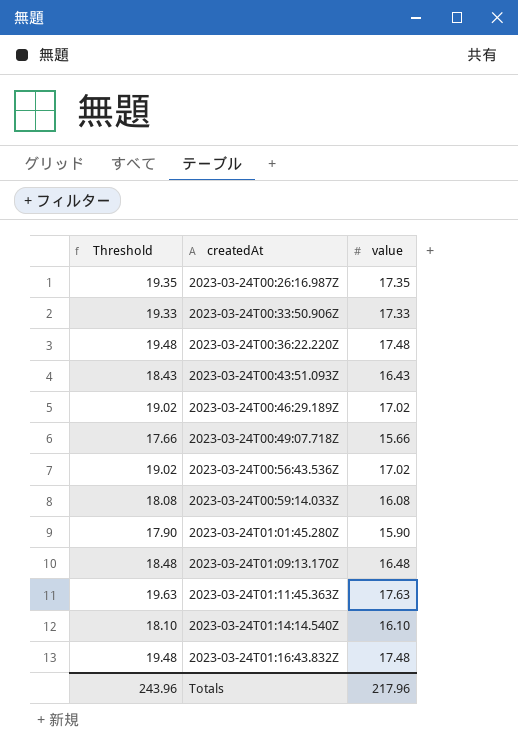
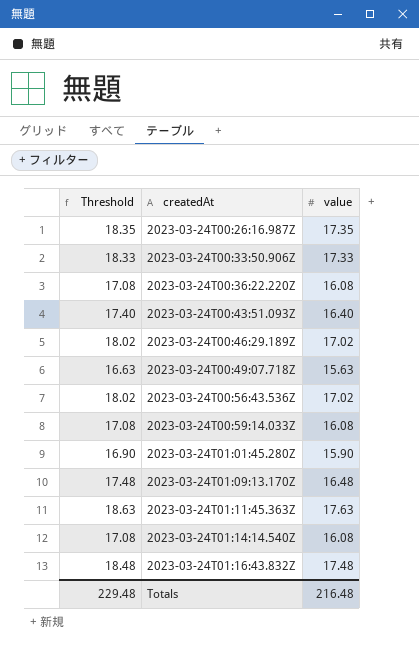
column Threshold | formula: [value] + 2 -> [value] + 1
2023-03-24T00:36:22.220Z | value: 17.48 -> 16.08
2023-03-24T00:43:51.093Z | value: 16.43 -> 16.40
2023-03-24T00:49:07.718Z | value: 15.66 -> 15.63
2023-03-24T01:14:14.540Z | value: 16.10 -> 16.08
Totals | Threshold: 243.96 -> 229.48
Totals | value: 217.96 -> 216.48

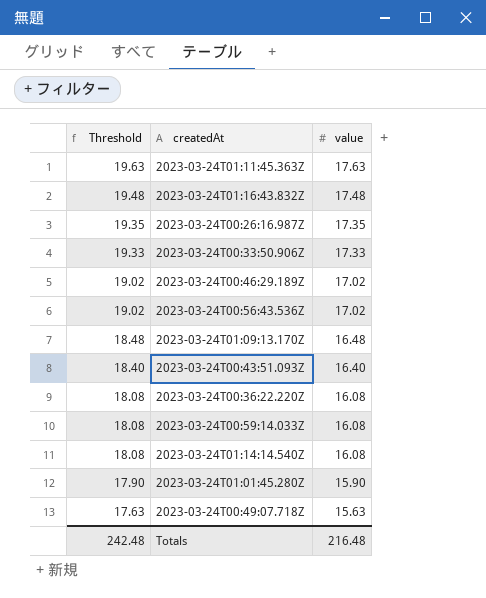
row order: createdAt ascending -> Threshold descending
column Threshold | formula: [value] + 1 -> [value] + 2
Totals | Threshold: 229.48 -> 242.48

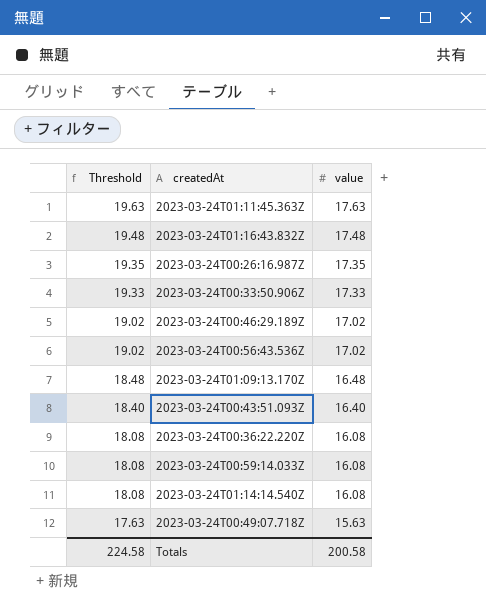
row 2023-03-24T01:01:45.280Z: 17.90 | 15.90 -> none
Totals | Threshold: 242.48 -> 224.58
Totals | value: 216.48 -> 200.58

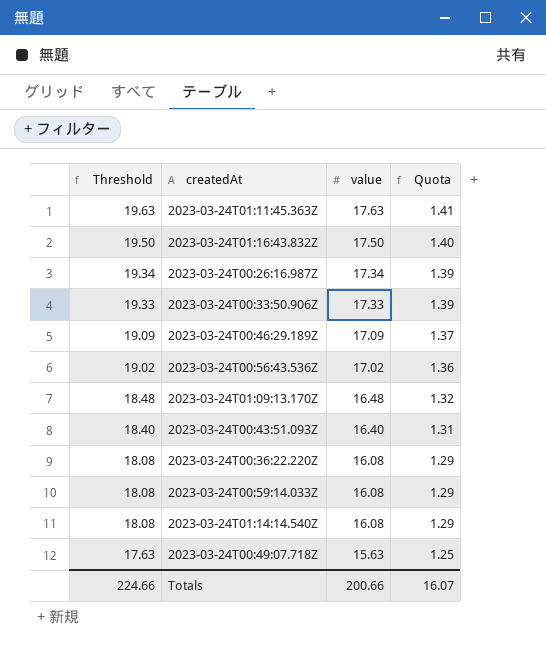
column Quota | formula: none -> [value] * 0.08
2023-03-24T01:16:43.832Z | Threshold: 19.48 -> 19.50
2023-03-24T01:16:43.832Z | value: 17.48 -> 17.50
2023-03-24T00:26:16.987Z | Threshold: 19.35 -> 19.34
2023-03-24T00:26:16.987Z | value: 17.35 -> 17.34
2023-03-24T00:46:29.189Z | Threshold: 19.02 -> 19.09
2023-03-24T00:46:29.189Z | value: 17.02 -> 17.09
Totals | Threshold: 224.58 -> 224.66
Totals | value: 200.58 -> 200.66

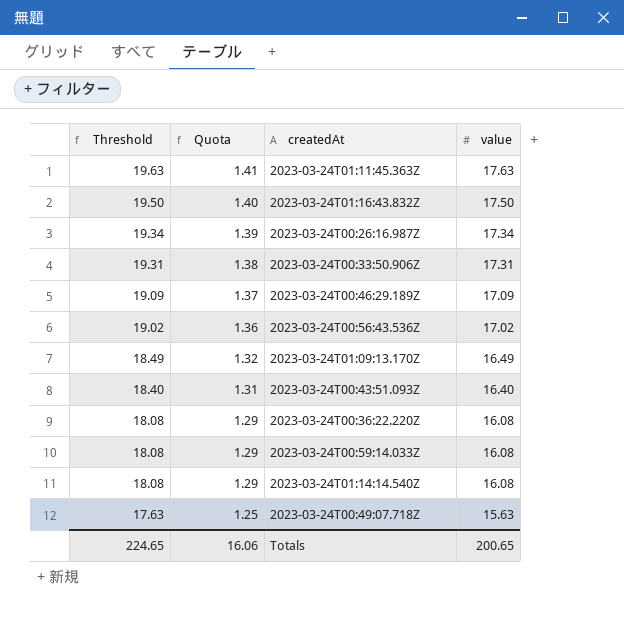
column Quota | position: 4 -> 2
2023-03-24T00:33:50.906Z | Threshold: 19.33 -> 19.31
2023-03-24T00:33:50.906Z | Quota: 1.39 -> 1.38
2023-03-24T00:33:50.906Z | value: 17.33 -> 17.31
2023-03-24T01:09:13.170Z | Threshold: 18.48 -> 18.49
2023-03-24T01:09:13.170Z | value: 16.48 -> 16.49
Totals | Threshold: 224.66 -> 224.65
Totals | Quota: 16.07 -> 16.06
Totals | value: 200.66 -> 200.65

